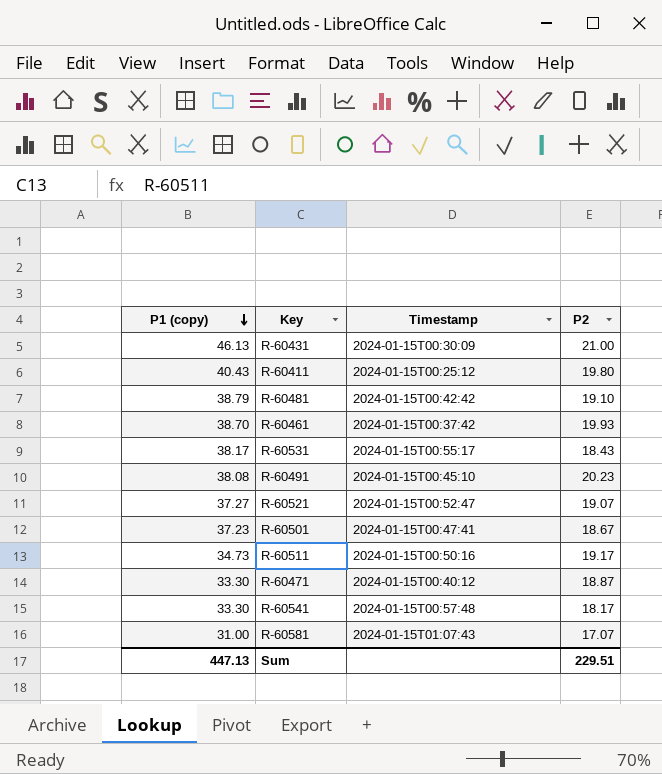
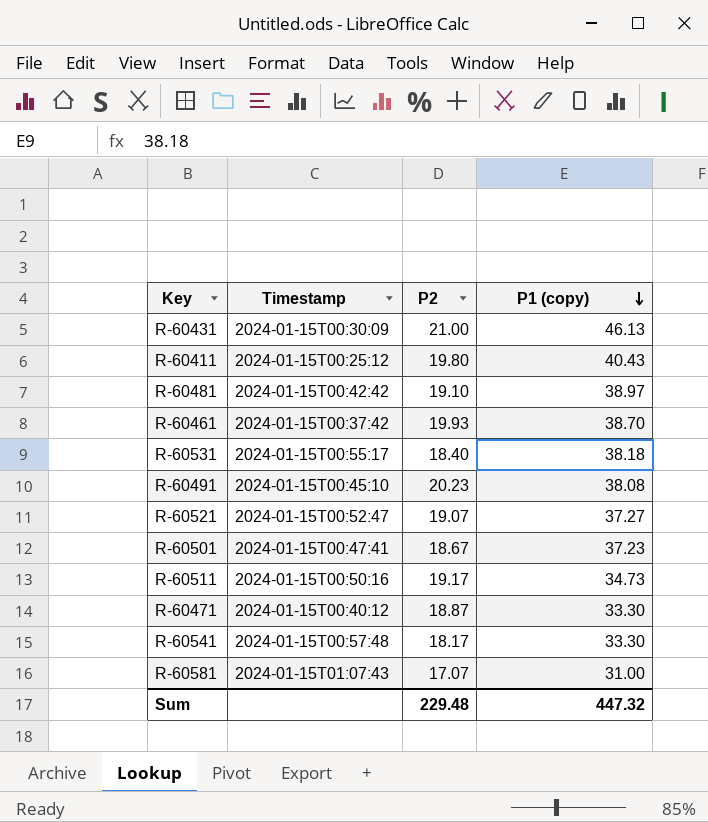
column P1 (copy) | position: 1 -> 4
R-60481 | P1 (copy): 38.79 -> 38.97
R-60531 | P2: 18.43 -> 18.40
R-60531 | P1 (copy): 38.17 -> 38.18
Sum | P2: 229.51 -> 229.48
Sum | P1 (copy): 447.13 -> 447.32

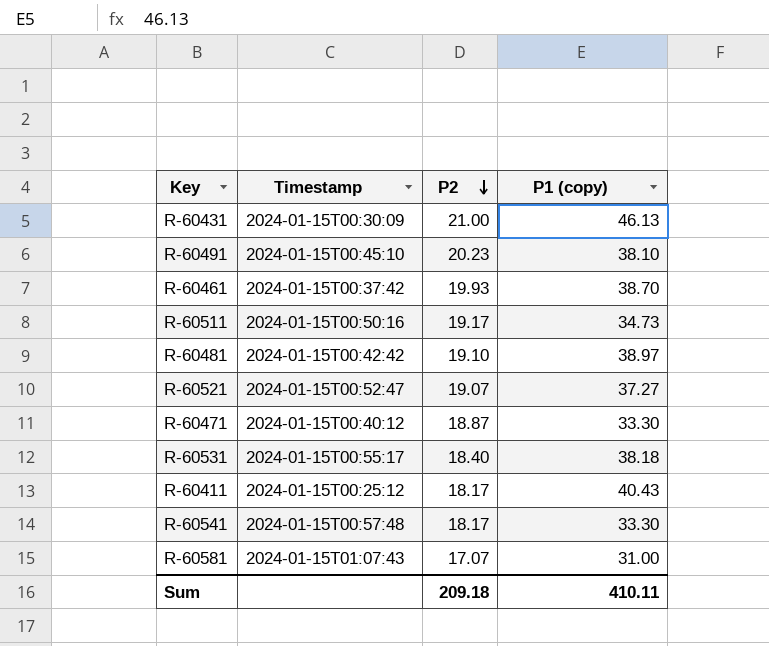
row order: P1 (copy) descending -> P2 descending
row R-60501: 2024-01-15T00:47:41 | 18.67 | 37.23 -> none
R-60491 | P1 (copy): 38.08 -> 38.10
R-60411 | P2: 19.80 -> 18.17
Sum | P2: 229.48 -> 209.18
Sum | P1 (copy): 447.32 -> 410.11

